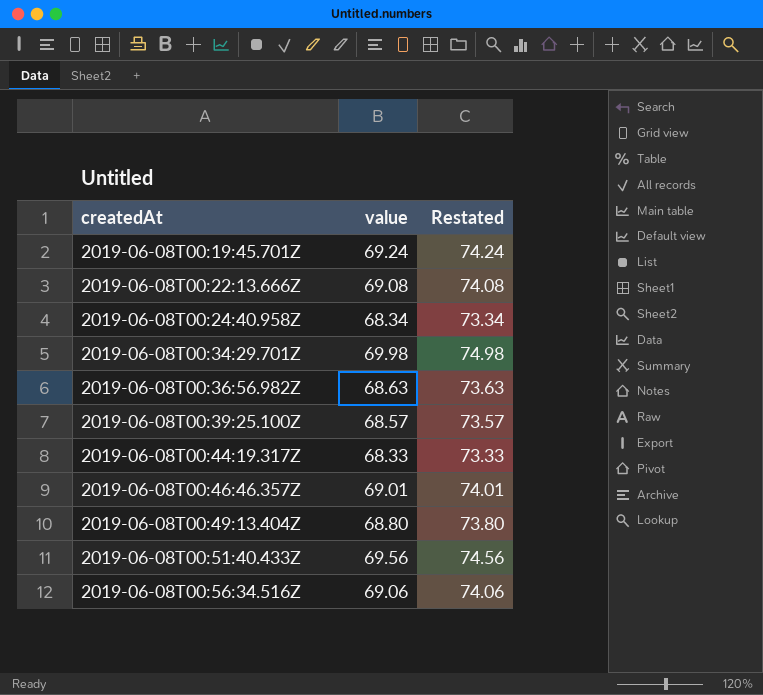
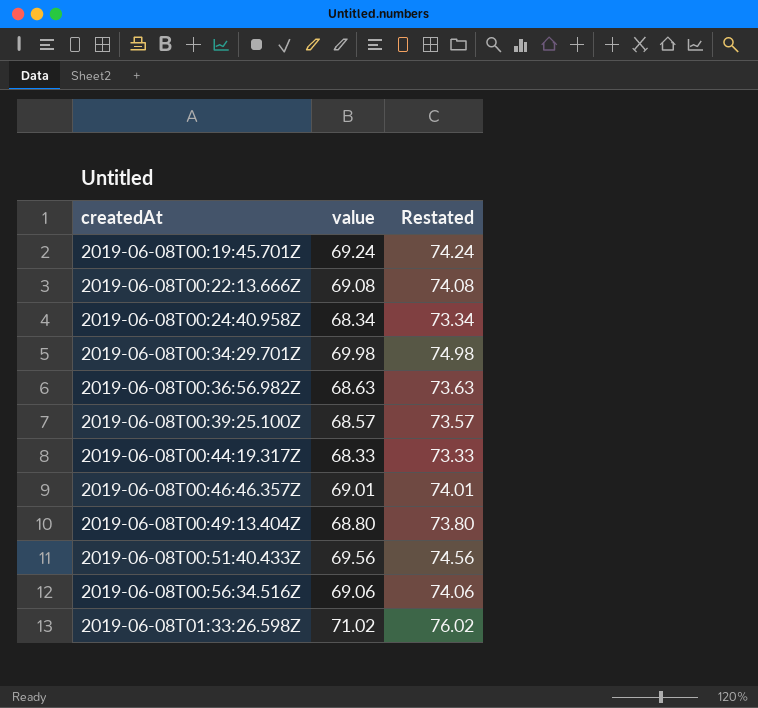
row 2019-06-08T01:33:26.598Z: none -> 71.02 | 76.02

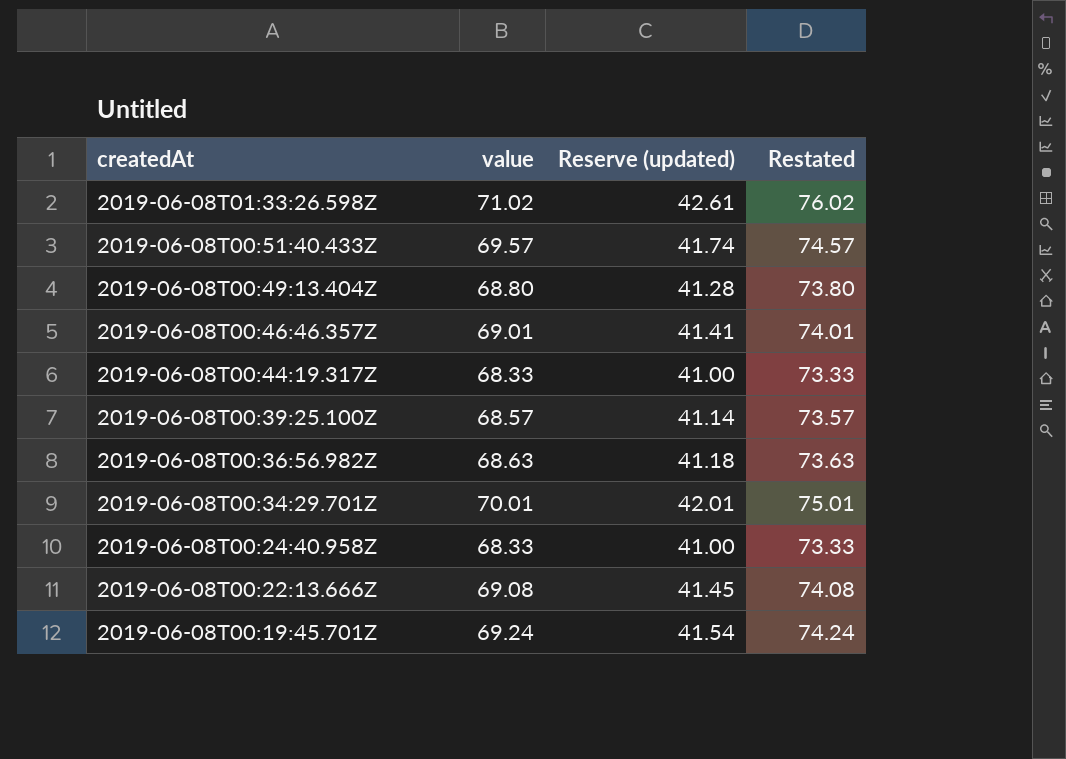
row order: createdAt ascending -> createdAt descending
column Reserve (updated) | formula: none -> [value] * 0.6
row 2019-06-08T00:56:34.516Z: 69.06 | 74.06 -> none
2019-06-08T00:51:40.433Z | value: 69.56 -> 69.57
2019-06-08T00:51:40.433Z | Restated: 74.56 -> 74.57
2019-06-08T00:34:29.701Z | value: 69.98 -> 70.01
2019-06-08T00:34:29.701Z | Restated: 74.98 -> 75.01
2019-06-08T00:24:40.958Z | value: 68.34 -> 68.33
2019-06-08T00:24:40.958Z | Restated: 73.34 -> 73.33

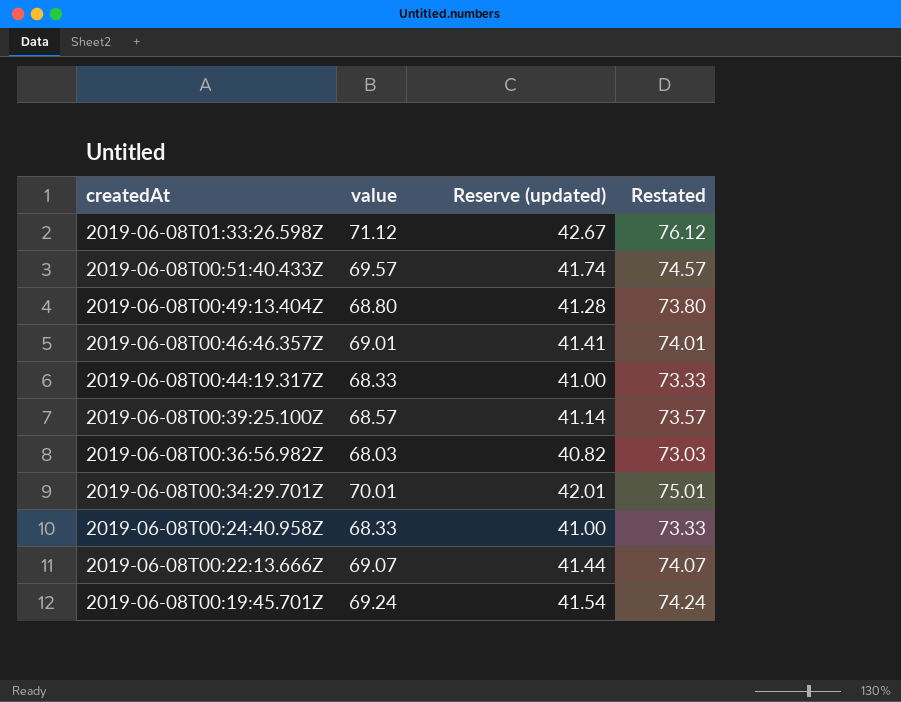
2019-06-08T01:33:26.598Z | value: 71.02 -> 71.12
2019-06-08T01:33:26.598Z | Reserve (updated): 42.61 -> 42.67
2019-06-08T01:33:26.598Z | Restated: 76.02 -> 76.12
2019-06-08T00:36:56.982Z | value: 68.63 -> 68.03
2019-06-08T00:36:56.982Z | Reserve (updated): 41.18 -> 40.82
2019-06-08T00:36:56.982Z | Restated: 73.63 -> 73.03
2019-06-08T00:22:13.666Z | value: 69.08 -> 69.07
2019-06-08T00:22:13.666Z | Reserve (updated): 41.45 -> 41.44
2019-06-08T00:22:13.666Z | Restated: 74.08 -> 74.07

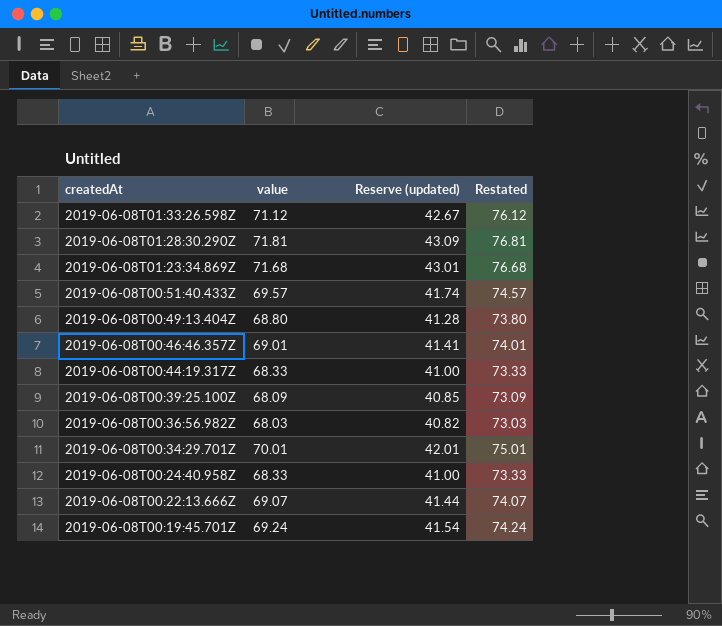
row 2019-06-08T01:28:30.290Z: none -> 71.81 | 43.09 | 76.81
row 2019-06-08T01:23:34.869Z: none -> 71.68 | 43.01 | 76.68
2019-06-08T00:39:25.100Z | value: 68.57 -> 68.09
2019-06-08T00:39:25.100Z | Reserve (updated): 41.14 -> 40.85
2019-06-08T00:39:25.100Z | Restated: 73.57 -> 73.09

